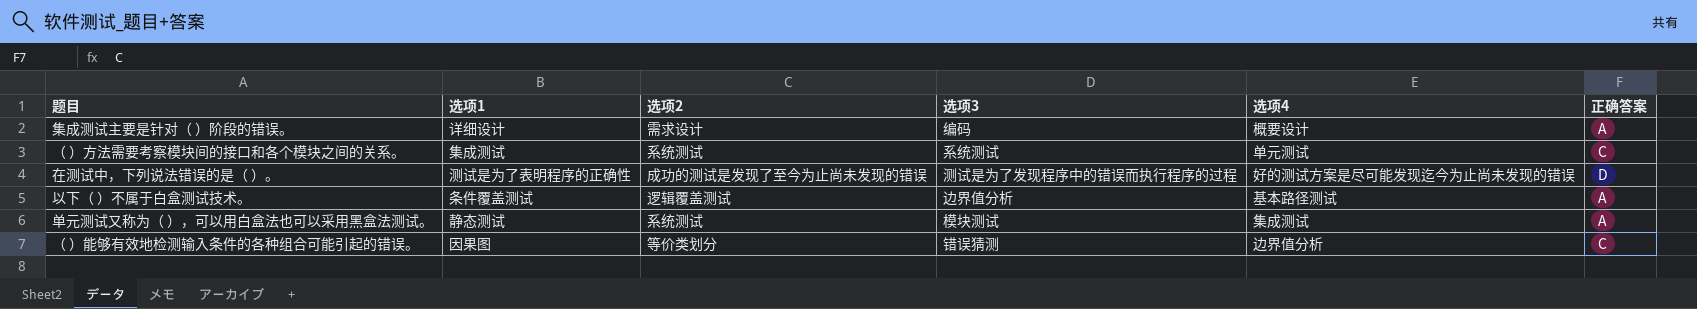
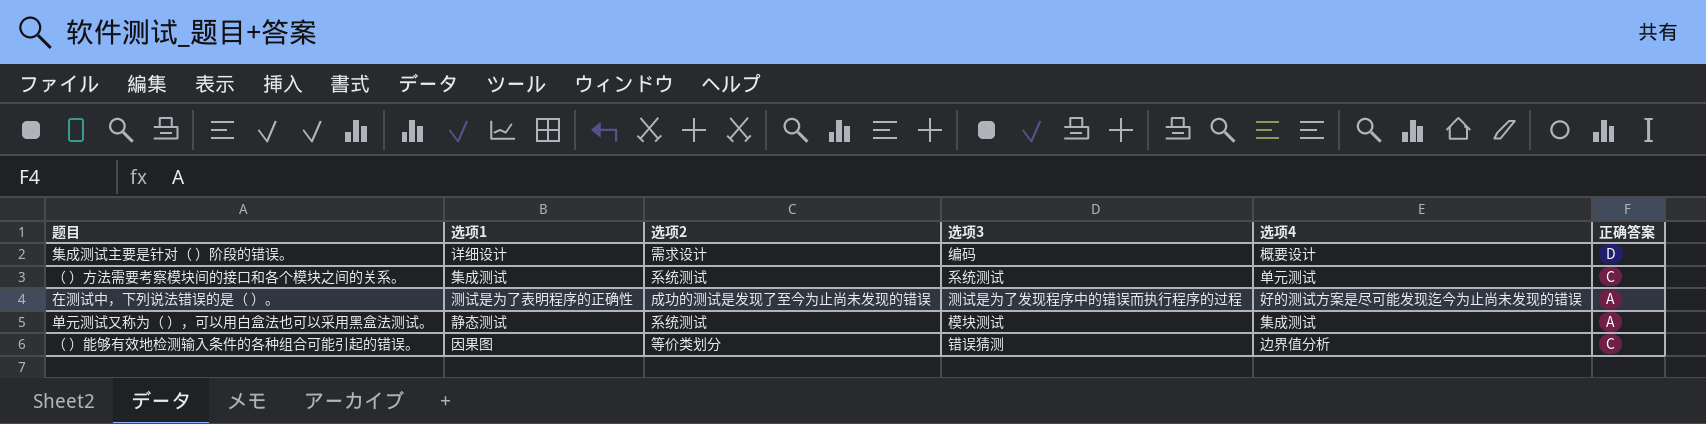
row 以下（ ）不属于白盒测试技术。: 条件覆盖测试 | 逻辑覆盖测试 | 边界值分析 | 基本路径测试 | A -> none
集成测试主要是针对（ ）阶段的错误。 | 正确答案: A -> D
在测试中，下列说法错误的是（ ）。 | 正确答案: D -> A

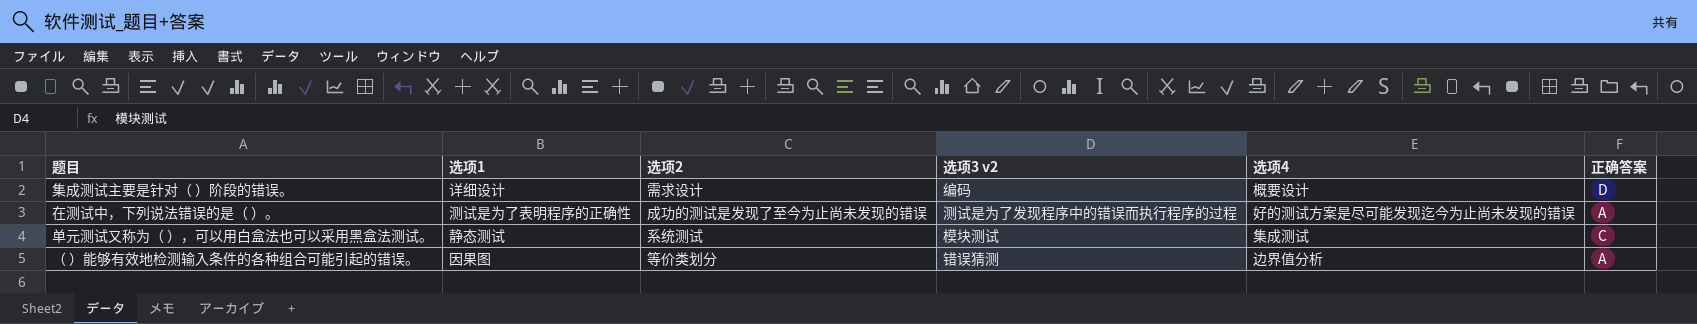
column name: 选项3 -> 选项3 v2
row （ ）方法需要考察模块间的接口和各个模块之间的关系。: 集成测试 | 系统测试 | 系统测试 | 单元测试 | C -> none
单元测试又称为（ ），可以用白盒法也可以采用黑盒法测试。 | 正确答案: A -> C
（ ）能够有效地检测输入条件的各种组合可能引起的错误。 | 正确答案: C -> A

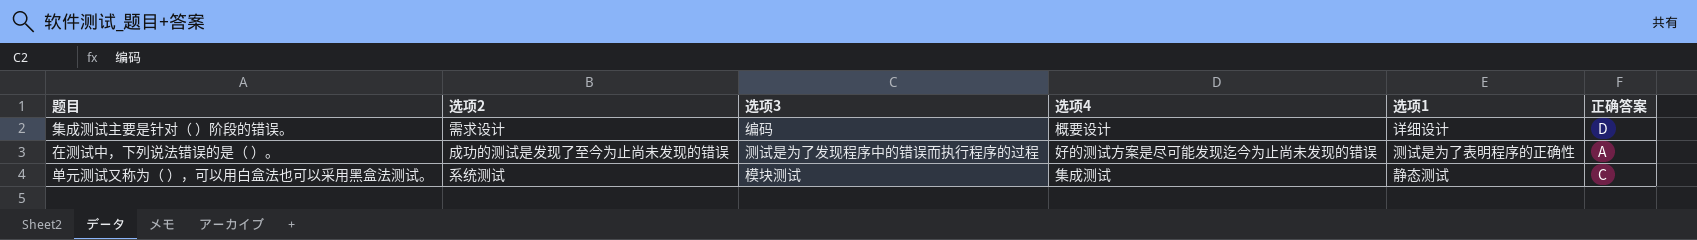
column name: 选项3 v2 -> 选项3
column 选项1 | position: 2 -> 5
row （ ）能够有效地检测输入条件的各种组合可能引起的错误。: 因果图 | 等价类划分 | 错误猜测 | 边界值分析 | A -> none

